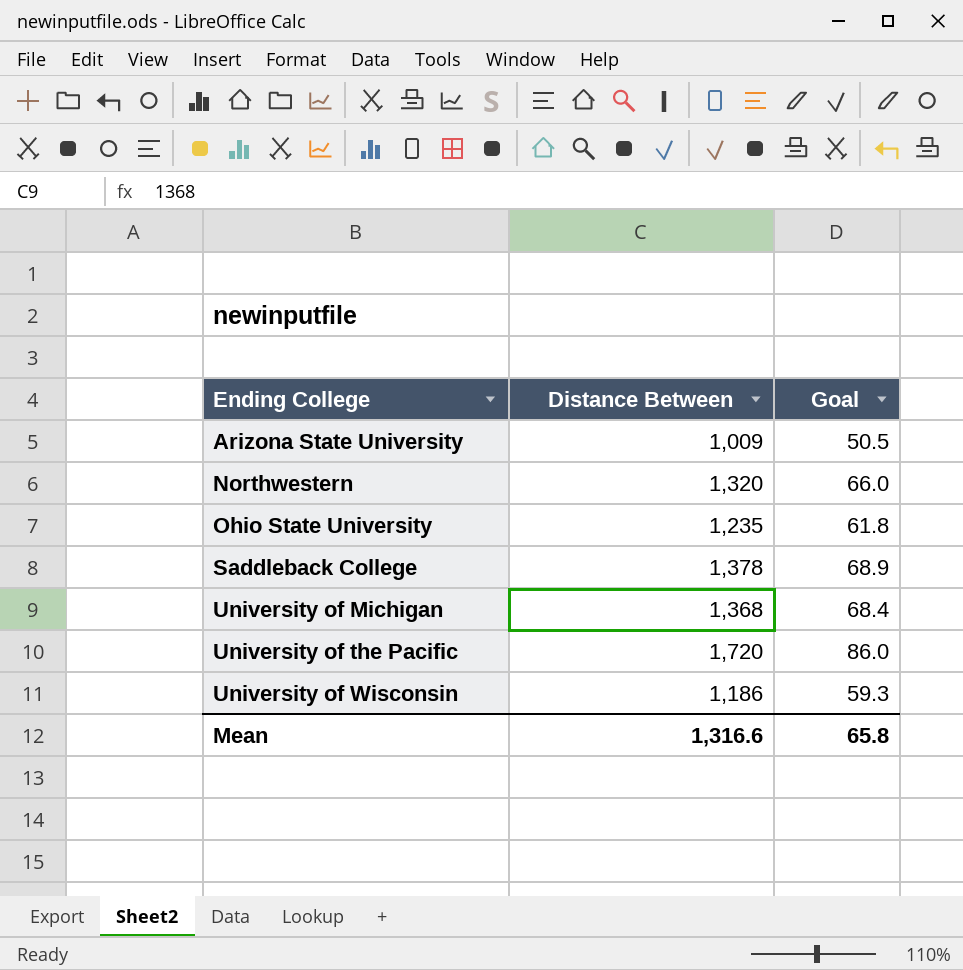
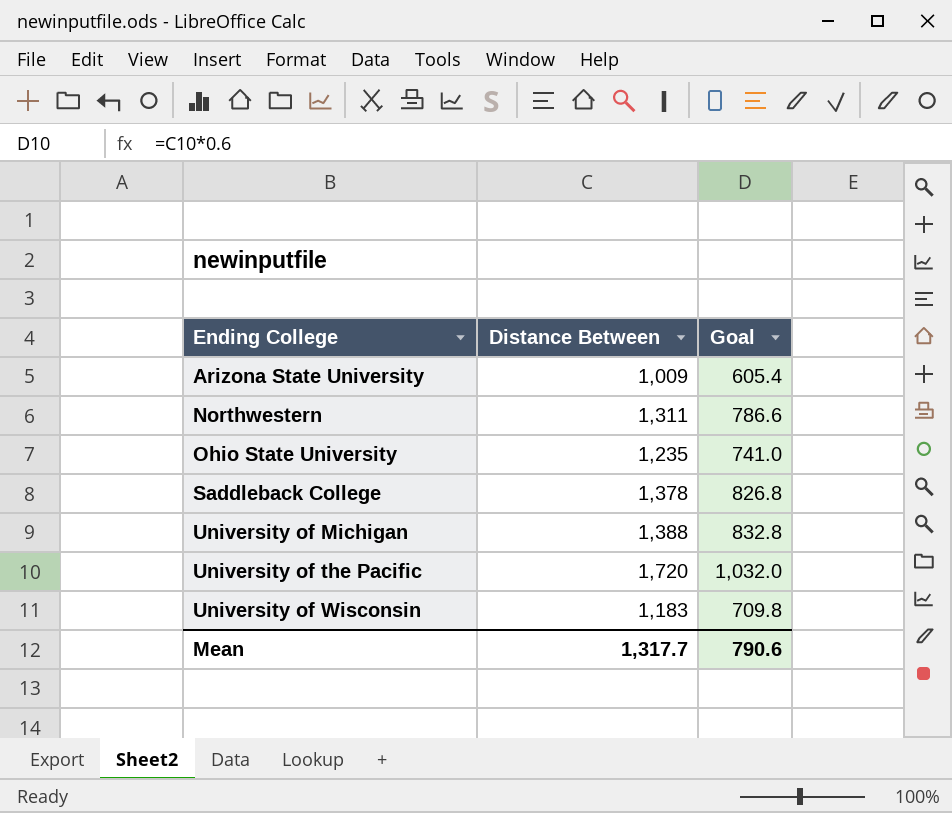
column Goal | formula: [Distance Between] * 0.05 -> [Distance Between] * 0.6
Northwestern | Distance Between: 1,320 -> 1,311
University of Michigan | Distance Between: 1,368 -> 1,388
University of Wisconsin | Distance Between: 1,186 -> 1,183
Mean | Distance Between: 1,316.6 -> 1,317.7
Mean | Goal: 65.8 -> 790.6

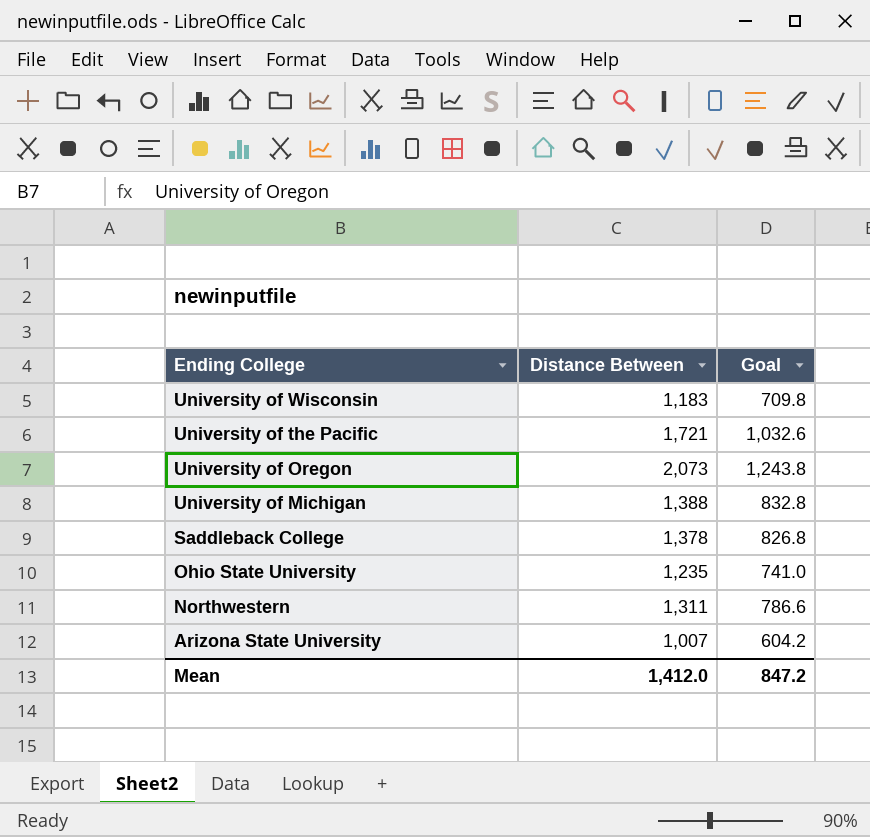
row order: Ending College ascending -> Ending College descending
University of the Pacific | Distance Between: 1,720 -> 1,721
University of the Pacific | Goal: 1,032.0 -> 1,032.6
row University of Oregon: none -> 2,073 | 1,243.8
Arizona State University | Distance Between: 1,009 -> 1,007
Arizona State University | Goal: 605.4 -> 604.2
Mean | Distance Between: 1,317.7 -> 1,412.0
Mean | Goal: 790.6 -> 847.2

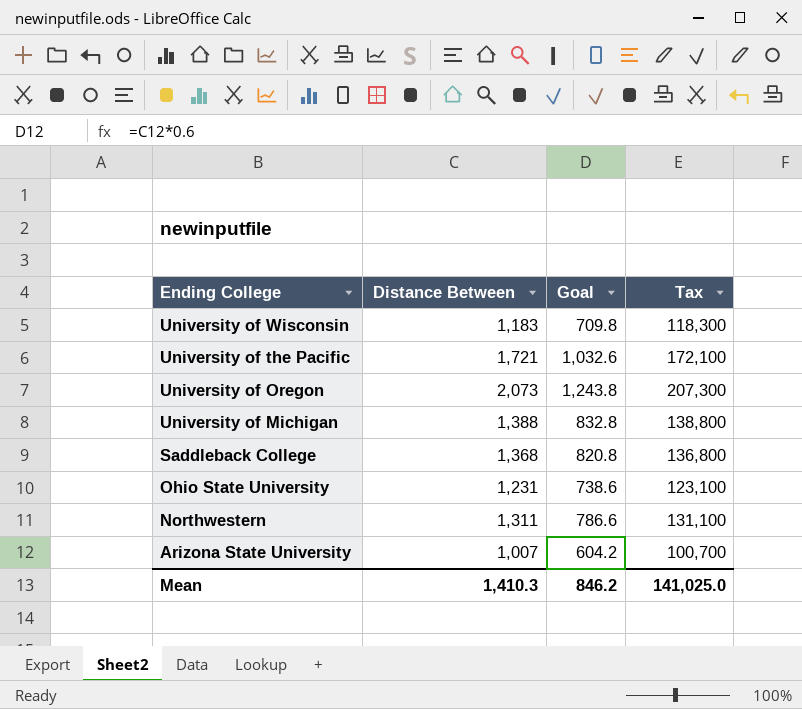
column Tax | formula: none -> [Distance Between] * 100
Saddleback College | Distance Between: 1,378 -> 1,368
Saddleback College | Goal: 826.8 -> 820.8
Ohio State University | Distance Between: 1,235 -> 1,231
Ohio State University | Goal: 741.0 -> 738.6
Mean | Distance Between: 1,412.0 -> 1,410.3
Mean | Goal: 847.2 -> 846.2

